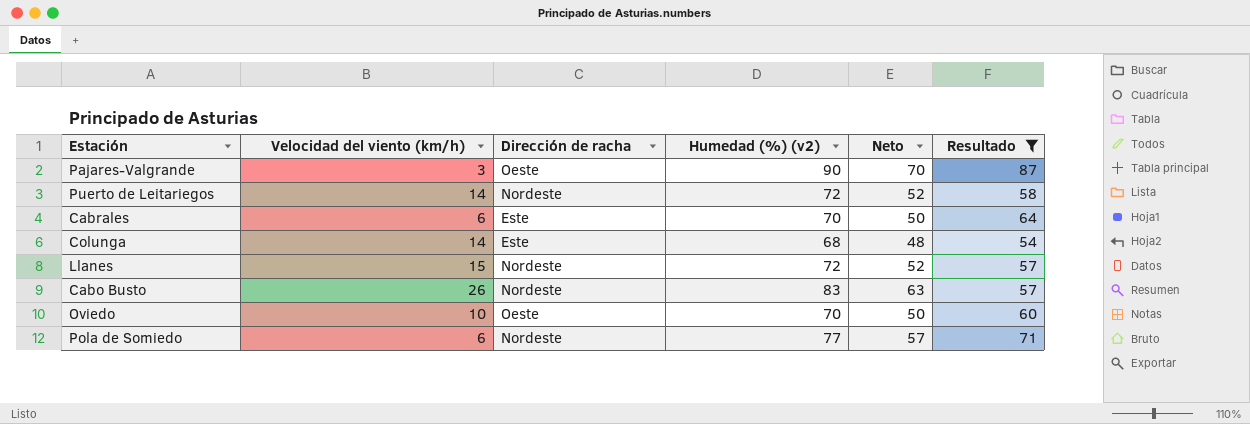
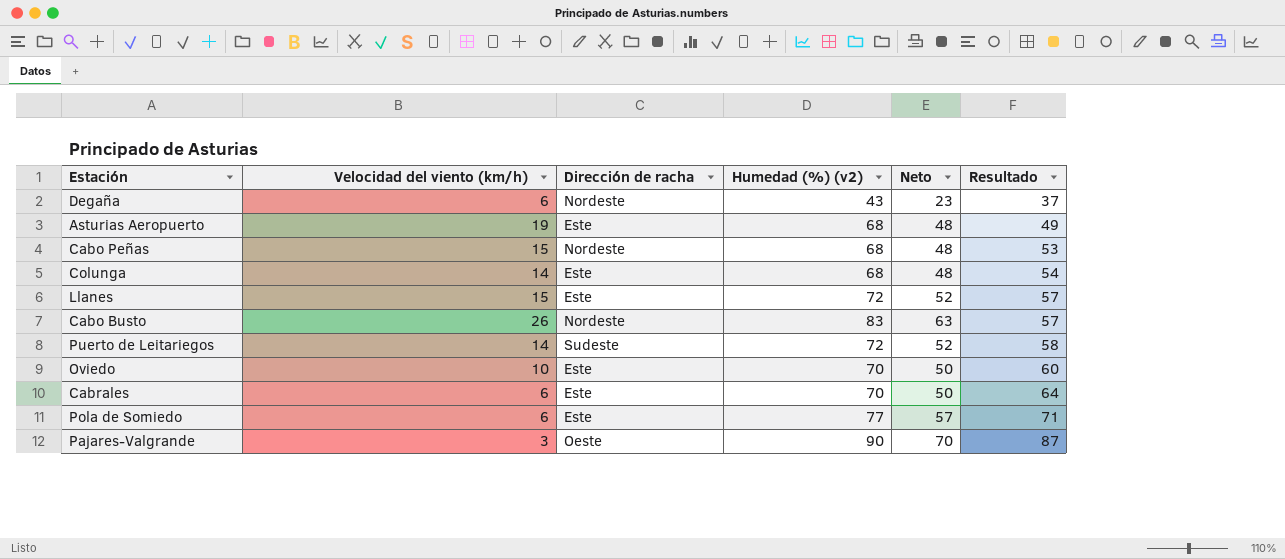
filter: Resultado >= 54 -> none
row order: none -> Resultado ascending
Llanes | Dirección de racha: Nordeste -> Este
Puerto de Leitariegos | Dirección de racha: Nordeste -> Sudeste
Oviedo | Dirección de racha: Oeste -> Este
Pola de Somiedo | Dirección de racha: Nordeste -> Este

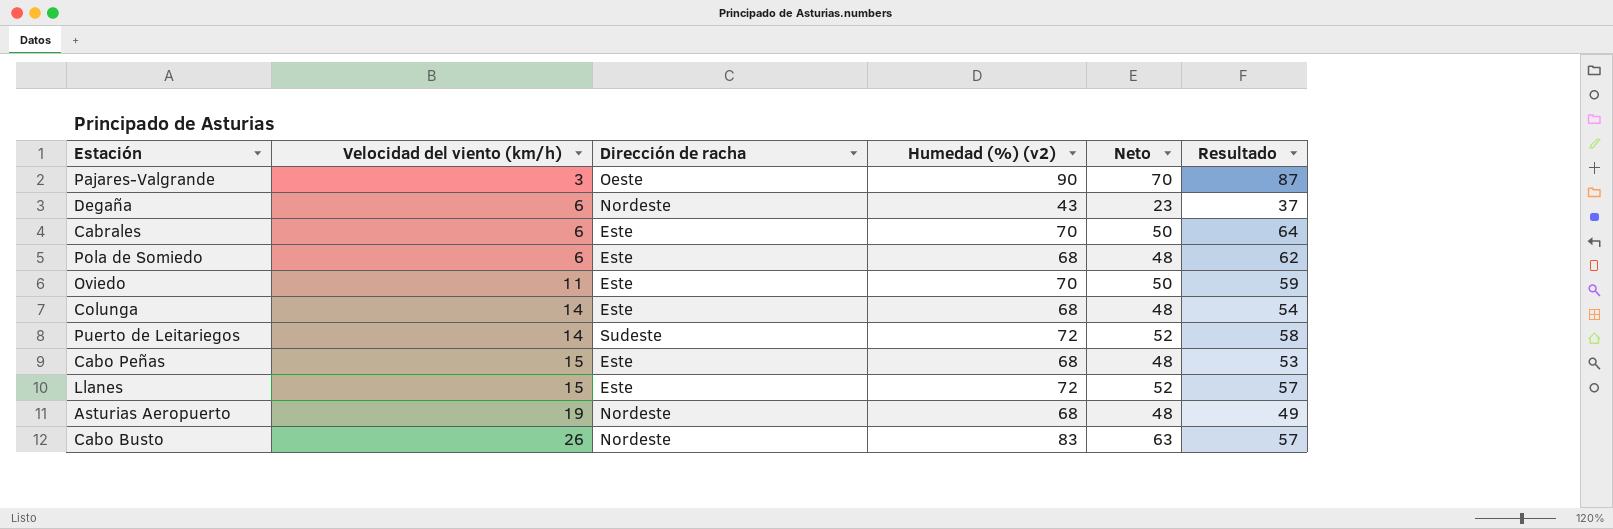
row order: Resultado ascending -> Velocidad del viento (km/h) ascending
Pola de Somiedo | Humedad (%) (v2): 77 -> 68
Pola de Somiedo | Neto: 57 -> 48
Pola de Somiedo | Resultado: 71 -> 62
Oviedo | Velocidad del viento (km/h): 10 -> 11
Oviedo | Resultado: 60 -> 59
Cabo Peñas | Dirección de racha: Nordeste -> Este
Asturias Aeropuerto | Dirección de racha: Este -> Nordeste

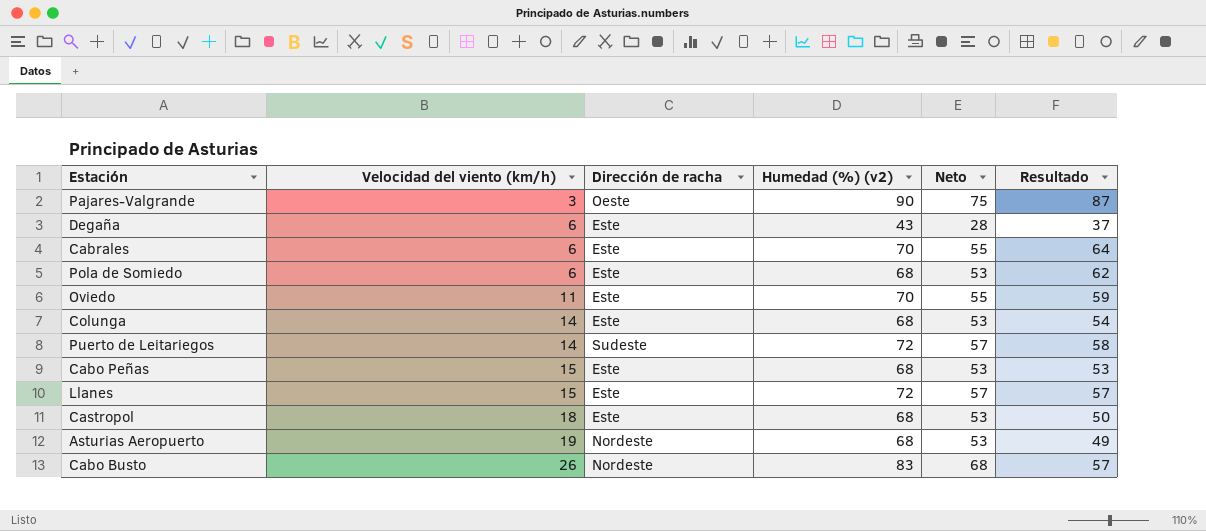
column Neto | formula: [Humedad (%) (v2)] - 20 -> [Humedad (%) (v2)] - 15
Degaña | Dirección de racha: Nordeste -> Este
row Castropol: none -> 18 | Este | 68 | 53 | 50

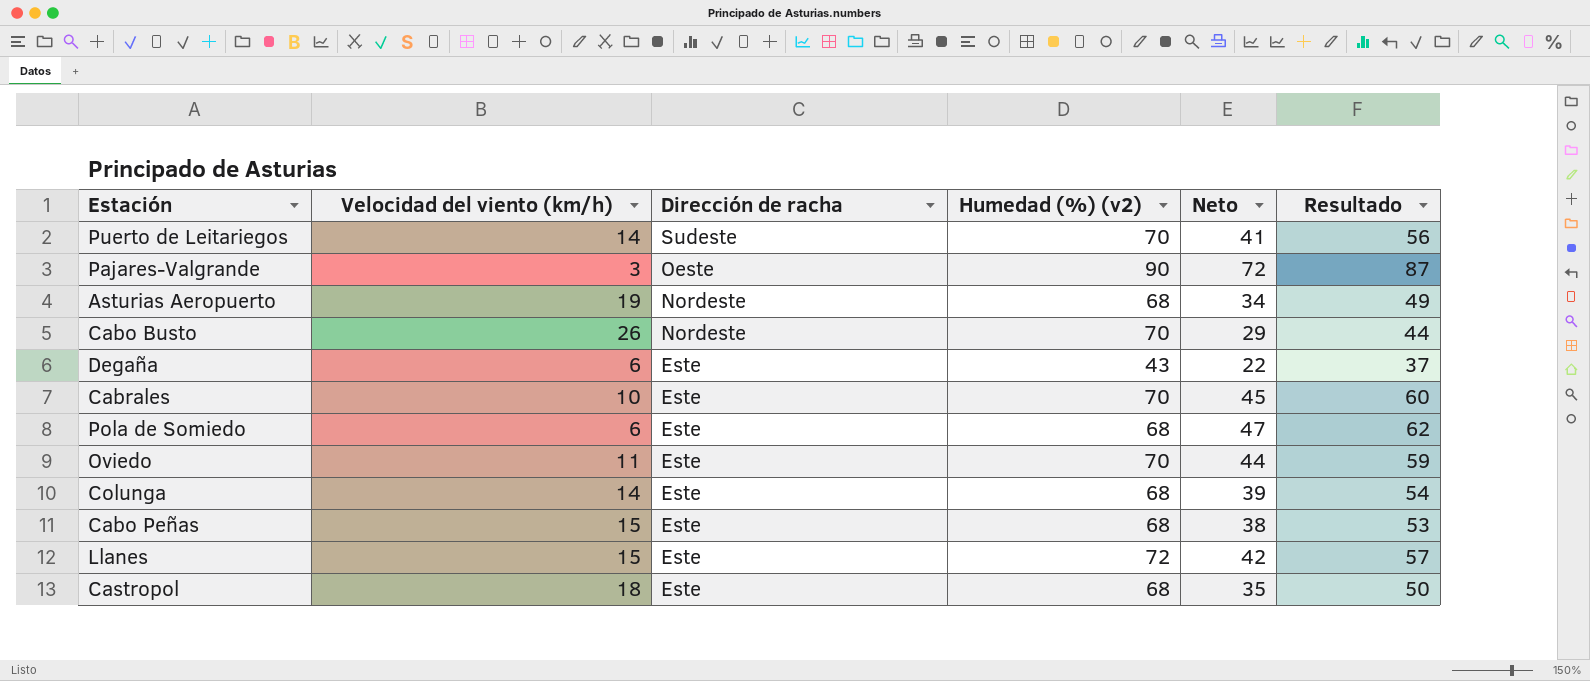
row order: Velocidad del viento (km/h) ascending -> Dirección de racha descending
column Neto | formula: [Humedad (%) (v2)] - 15 -> [Resultado] - 15
Puerto de Leitariegos | Humedad (%) (v2): 72 -> 70
Puerto de Leitariegos | Resultado: 58 -> 56
Cabo Busto | Humedad (%) (v2): 83 -> 70
Cabo Busto | Resultado: 57 -> 44
Cabrales | Velocidad del viento (km/h): 6 -> 10
Cabrales | Resultado: 64 -> 60

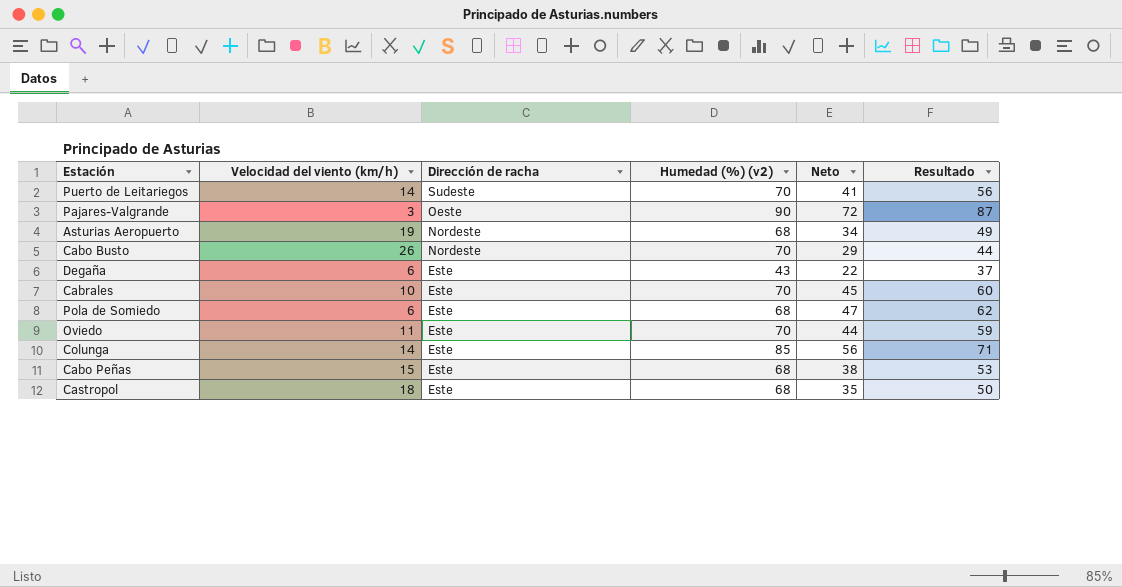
row Llanes: 15 | Este | 72 | 42 | 57 -> none
Colunga | Humedad (%) (v2): 68 -> 85
Colunga | Neto: 39 -> 56
Colunga | Resultado: 54 -> 71

